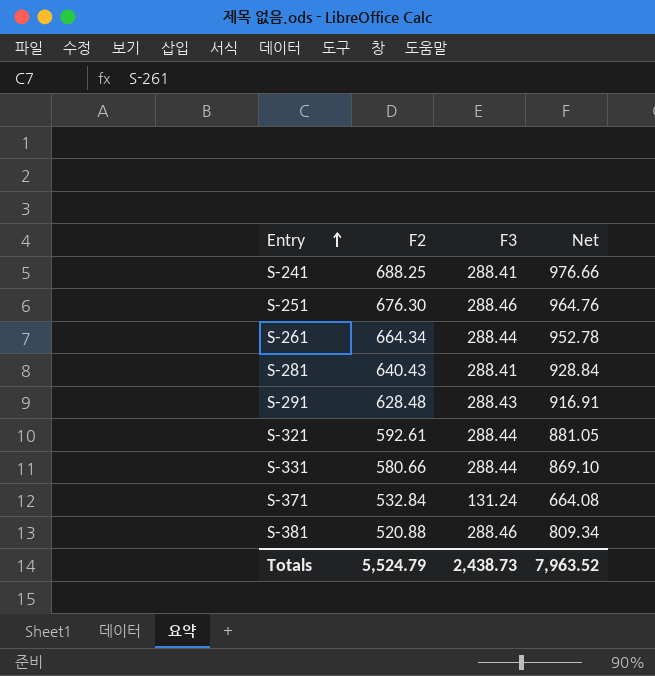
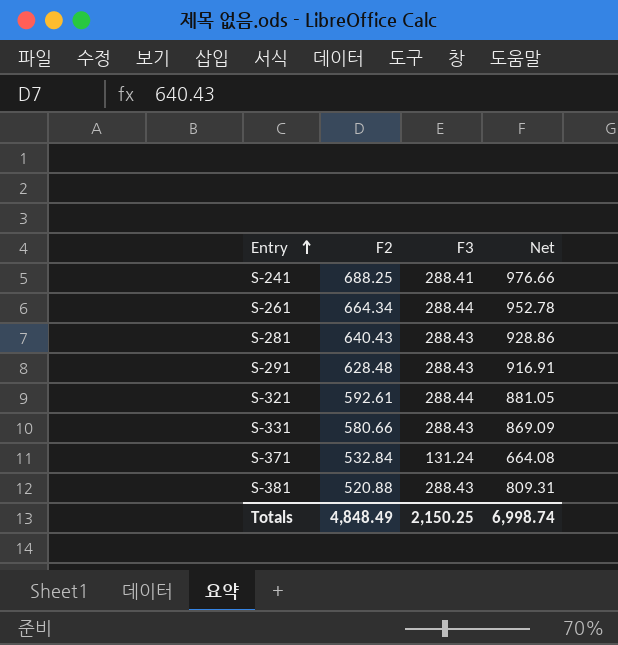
row S-251: 676.30 | 288.46 | 964.76 -> none
S-281 | F3: 288.41 -> 288.43
S-281 | Net: 928.84 -> 928.86
S-331 | F3: 288.44 -> 288.43
S-331 | Net: 869.10 -> 869.09
S-381 | F3: 288.46 -> 288.43
S-381 | Net: 809.34 -> 809.31
Totals | F2: 5,524.79 -> 4,848.49
Totals | F3: 2,438.73 -> 2,150.25
Totals | Net: 7,963.52 -> 6,998.74

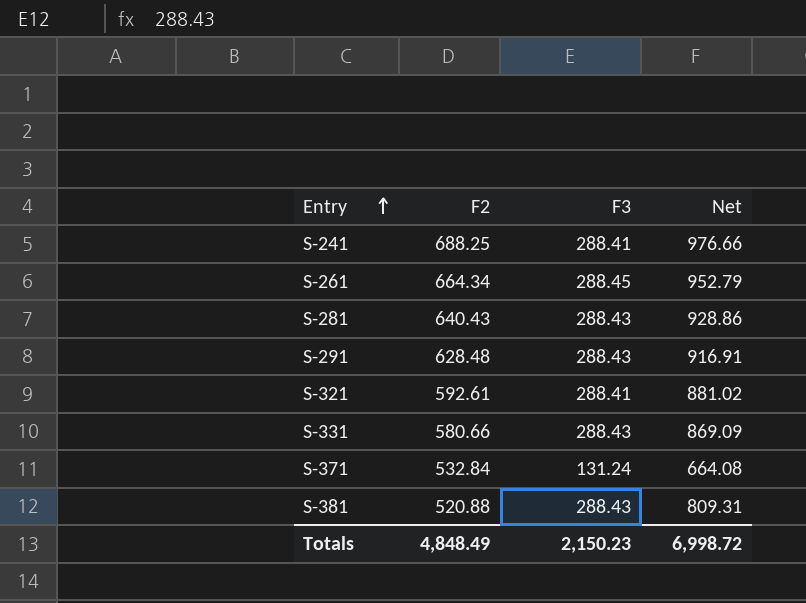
S-261 | F3: 288.44 -> 288.45
S-261 | Net: 952.78 -> 952.79
S-321 | F3: 288.44 -> 288.41
S-321 | Net: 881.05 -> 881.02
Totals | F3: 2,150.25 -> 2,150.23
Totals | Net: 6,998.74 -> 6,998.72

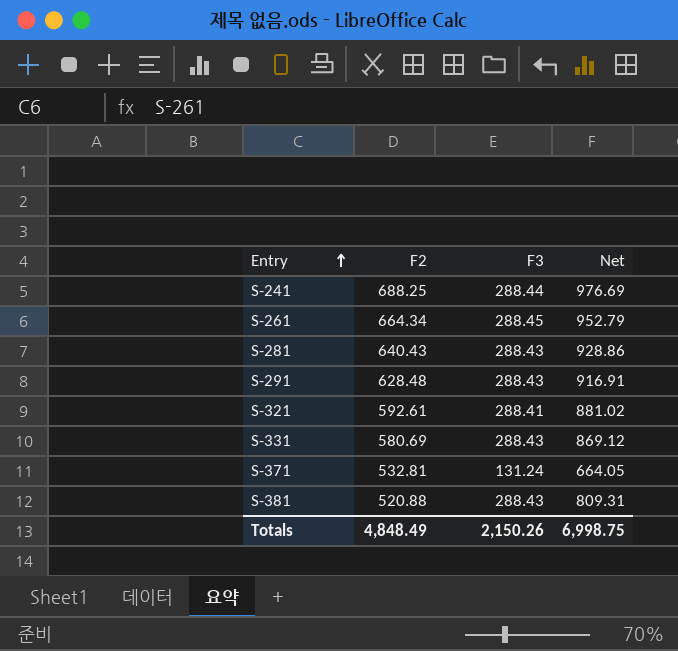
S-241 | F3: 288.41 -> 288.44
S-241 | Net: 976.66 -> 976.69
S-331 | F2: 580.66 -> 580.69
S-331 | Net: 869.09 -> 869.12
S-371 | F2: 532.84 -> 532.81
S-371 | Net: 664.08 -> 664.05
Totals | F3: 2,150.23 -> 2,150.26
Totals | Net: 6,998.72 -> 6,998.75

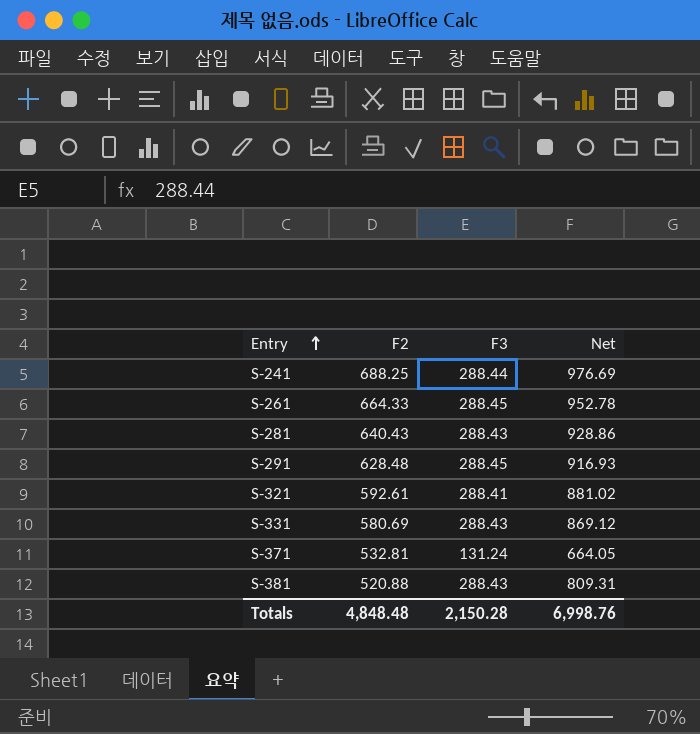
S-261 | F2: 664.34 -> 664.33
S-261 | Net: 952.79 -> 952.78
S-291 | F3: 288.43 -> 288.45
S-291 | Net: 916.91 -> 916.93
Totals | F2: 4,848.49 -> 4,848.48
Totals | F3: 2,150.26 -> 2,150.28
Totals | Net: 6,998.75 -> 6,998.76

